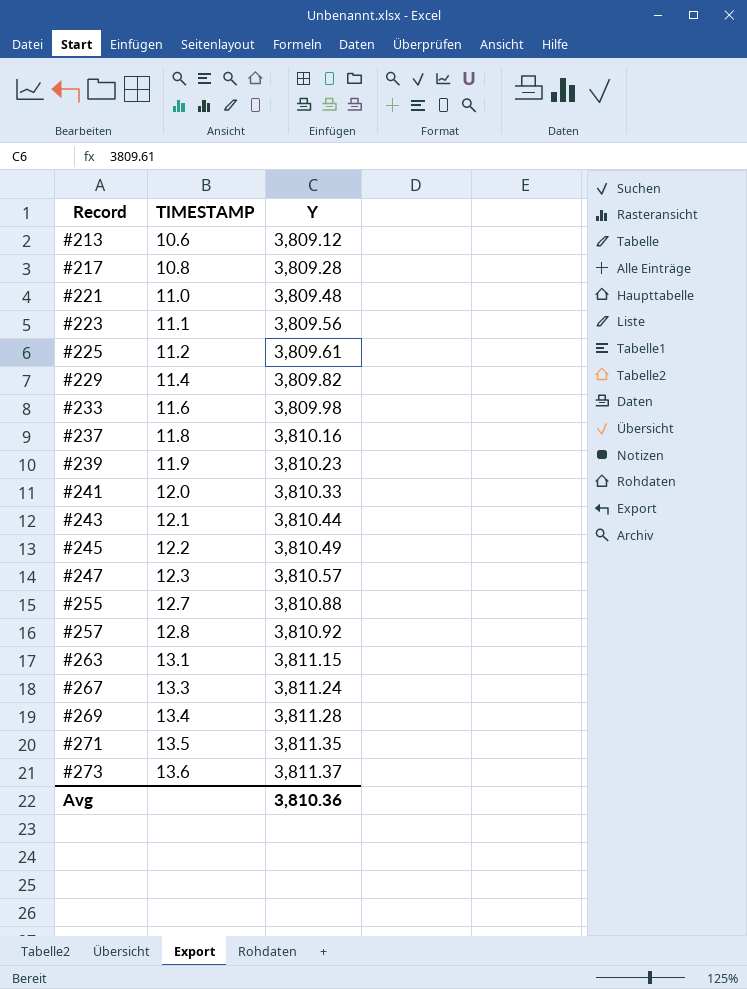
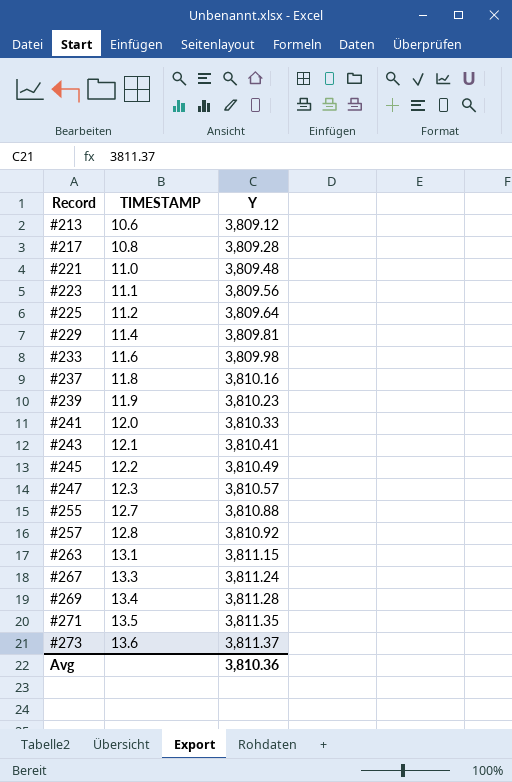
#225 | Y: 3,809.61 -> 3,809.64
#229 | Y: 3,809.82 -> 3,809.81
#243 | Y: 3,810.44 -> 3,810.41

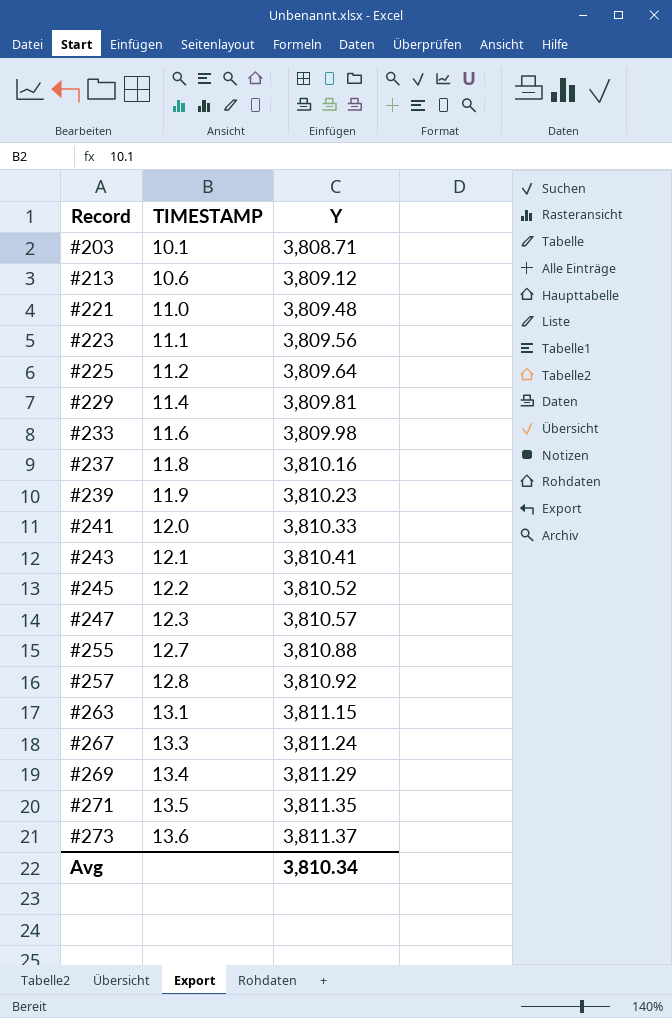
row #217: 10.8 | 3,809.28 -> none
row #203: none -> 10.1 | 3,808.71
#245 | Y: 3,810.49 -> 3,810.52
#269 | Y: 3,811.28 -> 3,811.29
Avg | Y: 3,810.36 -> 3,810.34

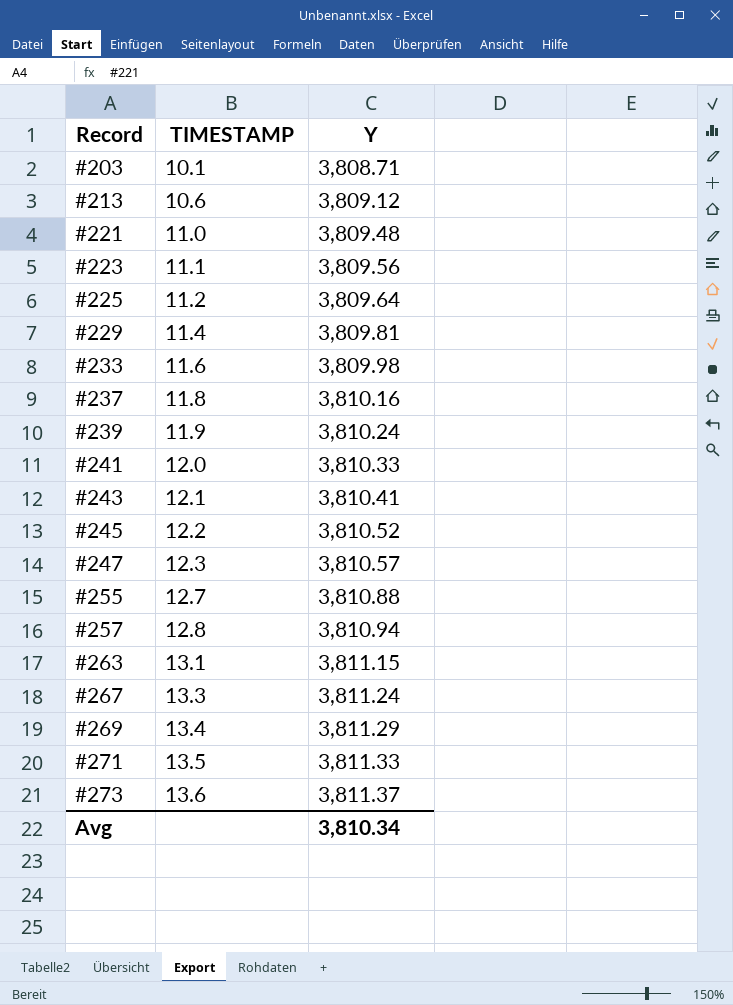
#239 | Y: 3,810.23 -> 3,810.24
#257 | Y: 3,810.92 -> 3,810.94
#271 | Y: 3,811.35 -> 3,811.33

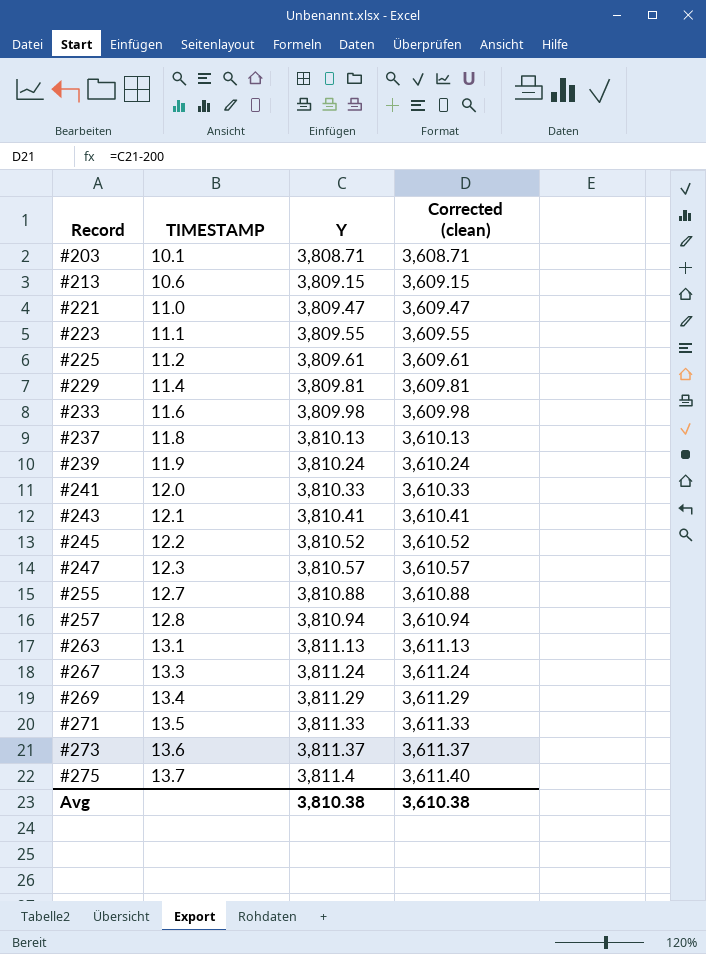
column Corrected (clean) | formula: none -> [Y] - 200
#213 | Y: 3,809.12 -> 3,809.15
#221 | Y: 3,809.48 -> 3,809.47
#223 | Y: 3,809.56 -> 3,809.55
#225 | Y: 3,809.64 -> 3,809.61
#237 | Y: 3,810.16 -> 3,810.13
#263 | Y: 3,811.15 -> 3,811.13
row #275: none -> 13.7 | 3,811.4 | 3,611.40
Avg | Y: 3,810.34 -> 3,810.38

